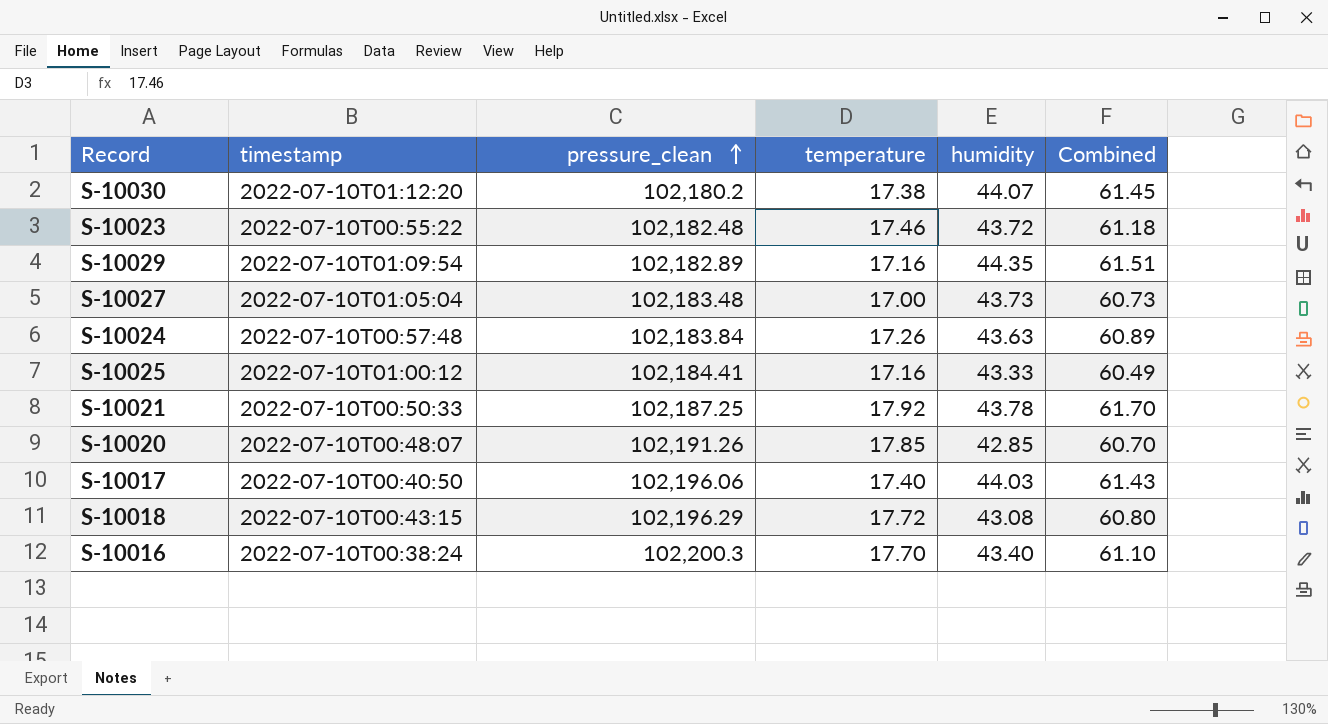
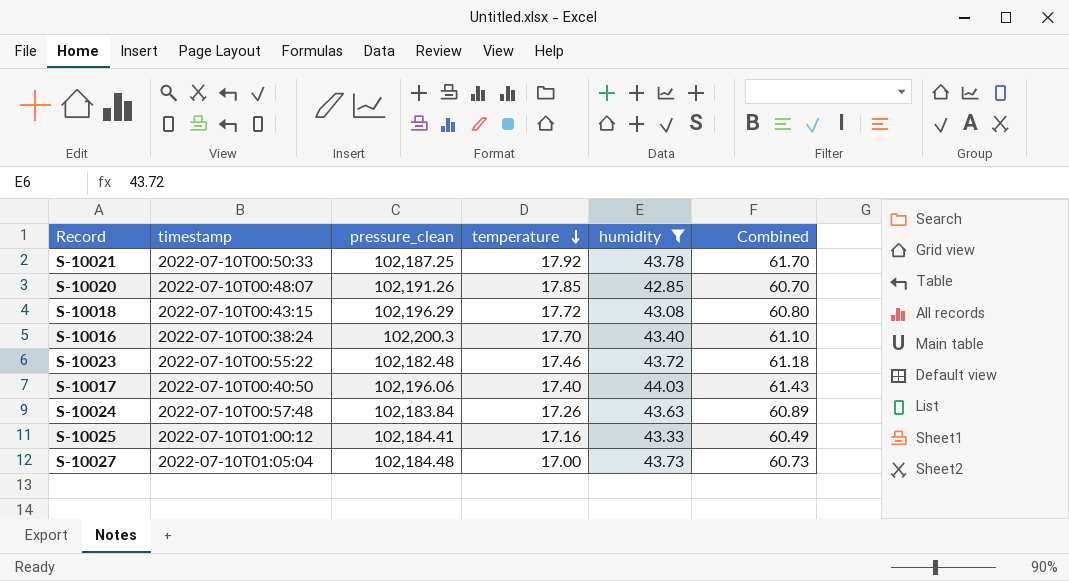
filter: none -> humidity <= 44.03
row order: pressure_clean ascending -> temperature descending
S-10027 | pressure_clean: 102,183.48 -> 102,184.48

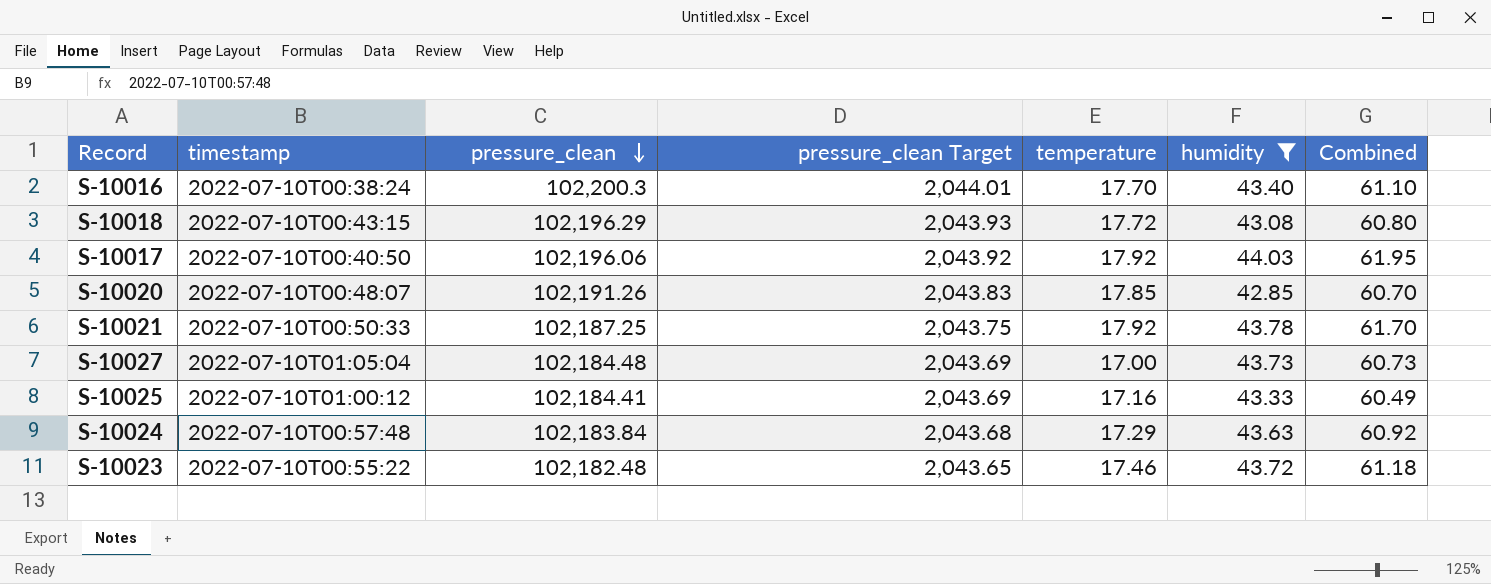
row order: temperature descending -> pressure_clean descending
column pressure_clean Target | formula: none -> [pressure_clean] * 0.02
S-10017 | temperature: 17.40 -> 17.92
S-10017 | Combined: 61.43 -> 61.95
S-10024 | temperature: 17.26 -> 17.29
S-10024 | Combined: 60.89 -> 60.92

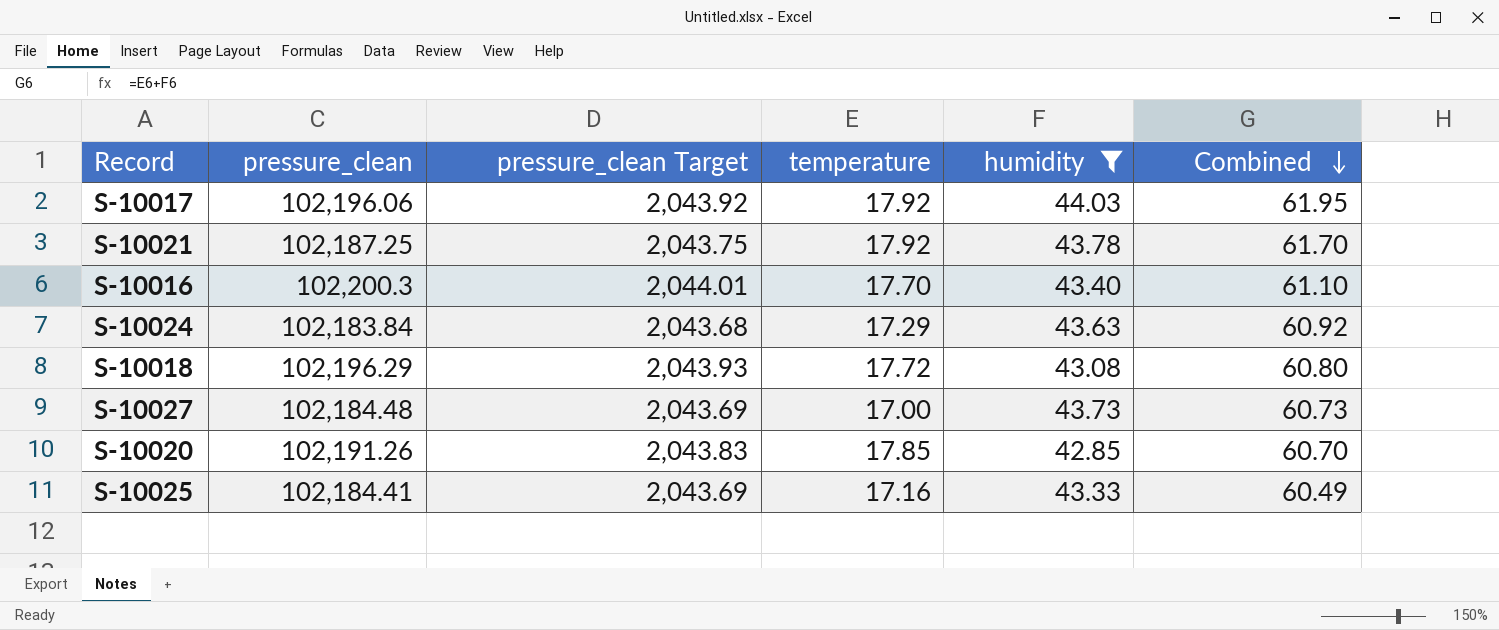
row order: pressure_clean descending -> Combined descending
column timestamp | position: 2 -> none
row S-10023: 2022-07-10T00:55:22 | 102,182.48 | 2,043.65 | 17.46 | 43.72 | 61.18 -> none

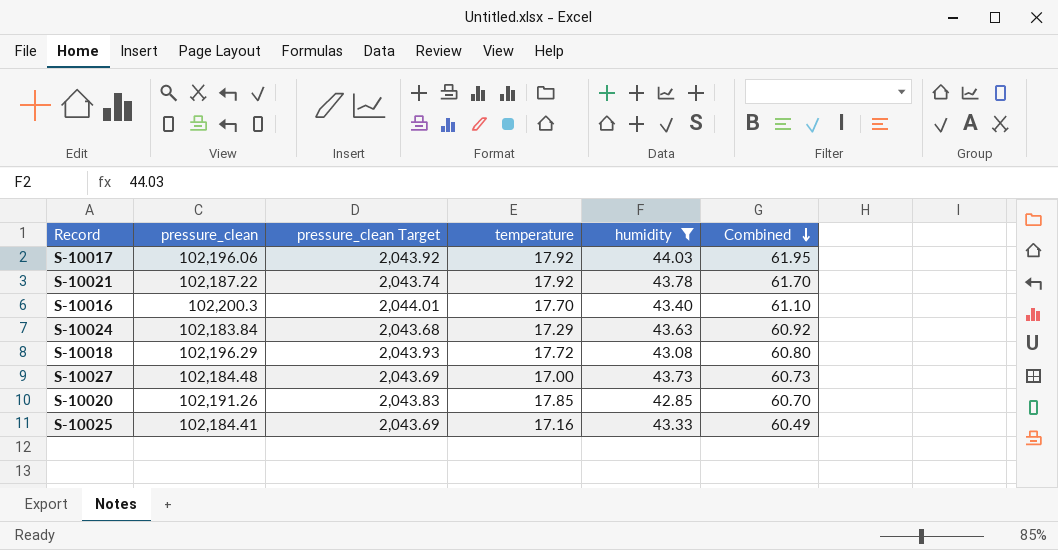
S-10021 | pressure_clean: 102,187.25 -> 102,187.22
S-10021 | pressure_clean Target: 2,043.75 -> 2,043.74

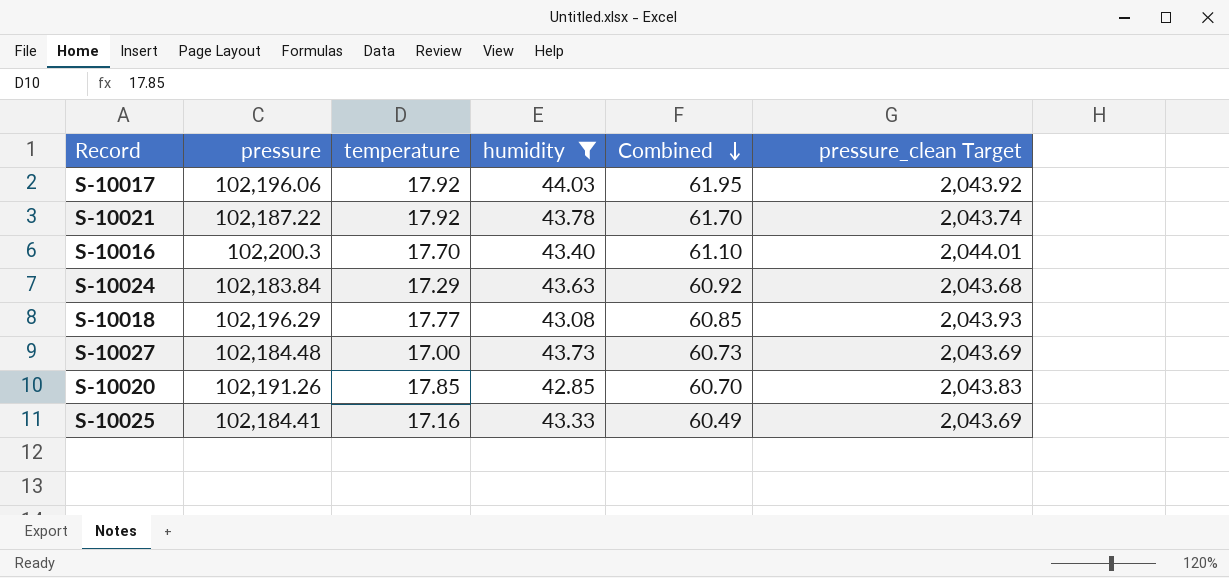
column name: pressure_clean -> pressure
column pressure_clean Target | position: 3 -> 6
S-10018 | temperature: 17.72 -> 17.77
S-10018 | Combined: 60.80 -> 60.85

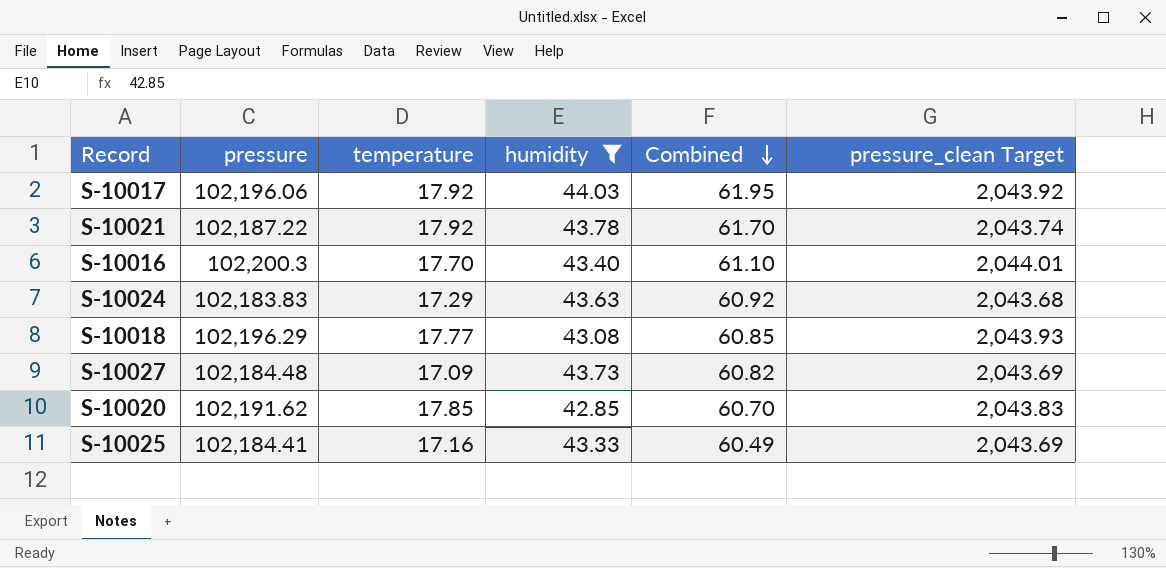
S-10024 | pressure: 102,183.84 -> 102,183.83
S-10027 | temperature: 17.00 -> 17.09
S-10027 | Combined: 60.73 -> 60.82
S-10020 | pressure: 102,191.26 -> 102,191.62

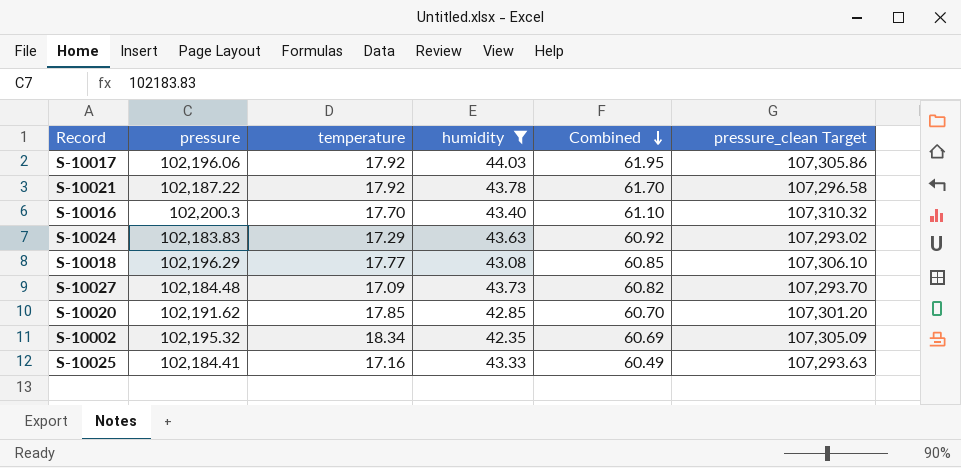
column pressure_clean Target | formula: [pressure] * 0.02 -> [pressure] * 1.05
row S-10002: none -> 102,195.32 | 18.34 | 42.35 | 60.69 | 107,305.09

